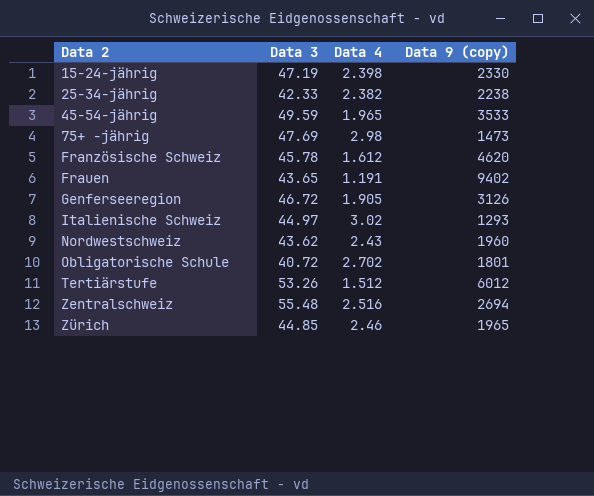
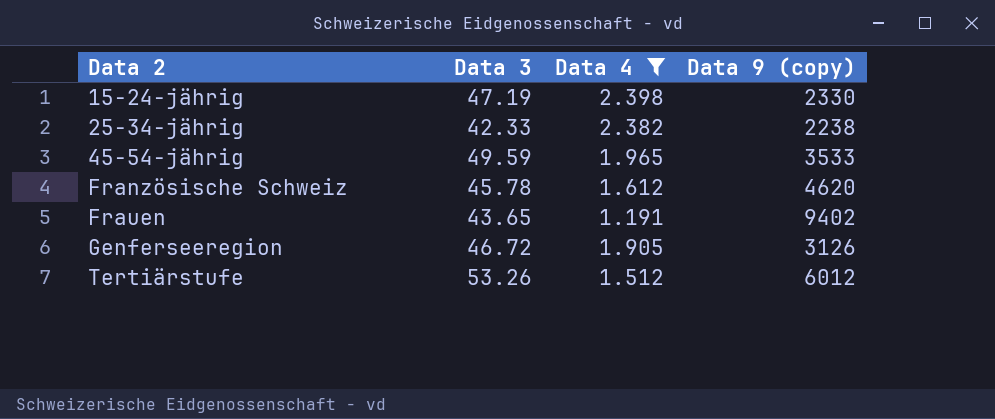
filter: none -> Data 4 <= 2.398

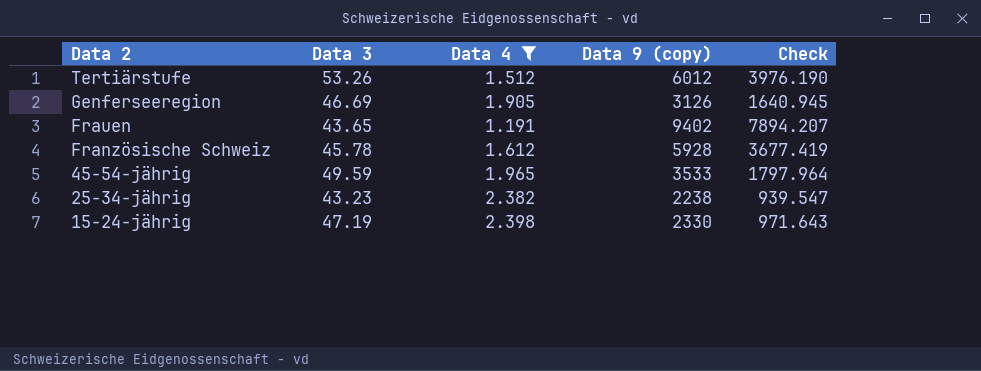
row order: Data 2 ascending -> Data 2 descending
column Check | formula: none -> [Data 9 (copy)] / [Data 4]
Genferseeregion | Data 3: 46.72 -> 46.69
Französische Schweiz | Data 9 (copy): 4620 -> 5928
25-34-jährig | Data 3: 42.33 -> 43.23

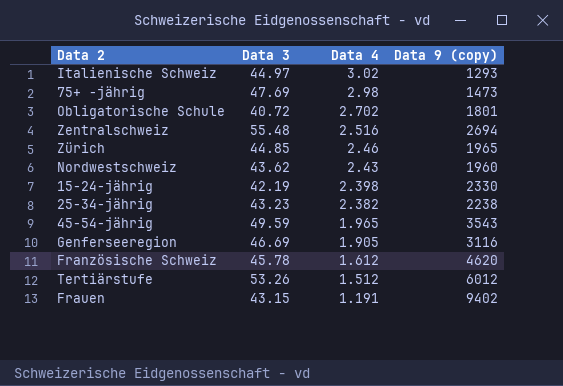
filter: Data 4 <= 2.398 -> none
row order: Data 2 descending -> Data 4 descending
column Check | formula: [Data 9 (copy)] / [Data 4] -> none
15-24-jährig | Data 3: 47.19 -> 42.19
45-54-jährig | Data 9 (copy): 3533 -> 3543
Genferseeregion | Data 9 (copy): 3126 -> 3116
Französische Schweiz | Data 9 (copy): 5928 -> 4620
Frauen | Data 3: 43.65 -> 43.15

